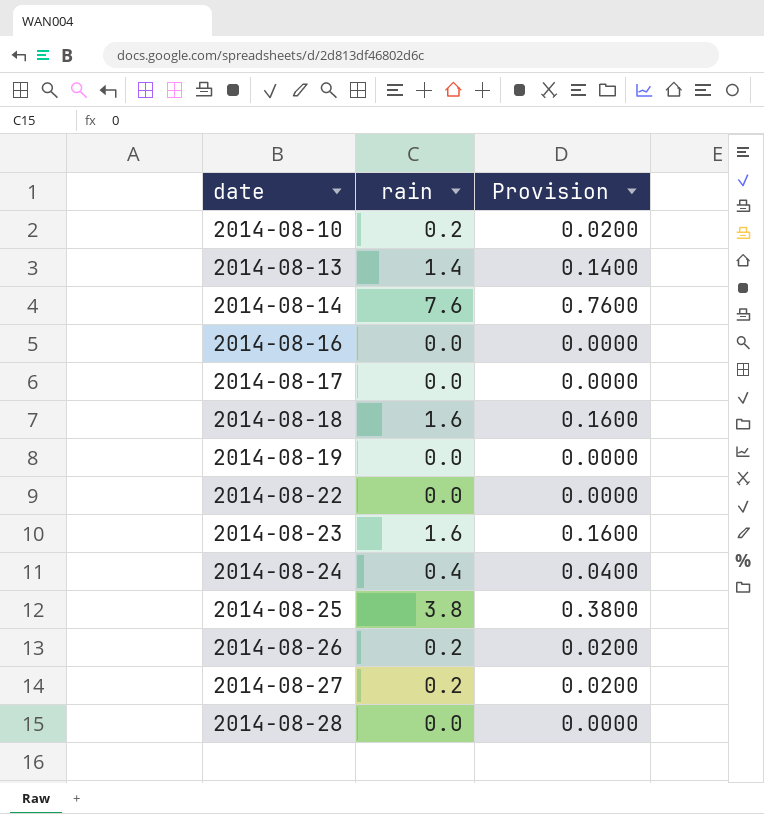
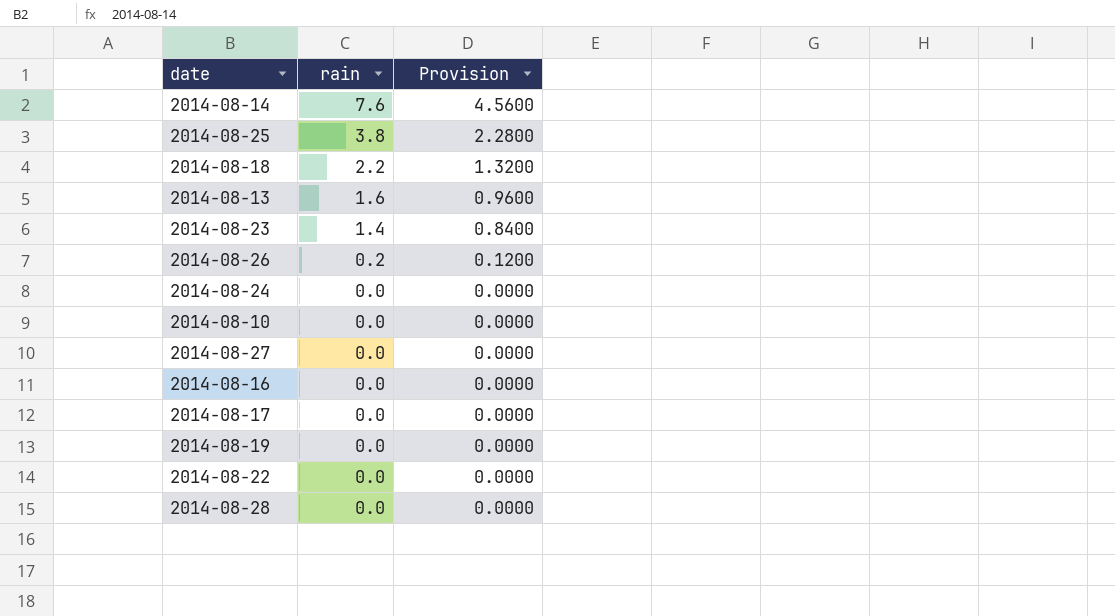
row order: date ascending -> rain descending
column Provision | formula: [rain] * 0.1 -> [rain] * 0.6
2014-08-18 | rain: 1.6 -> 2.2
2014-08-13 | rain: 1.4 -> 1.6
2014-08-23 | rain: 1.6 -> 1.4
2014-08-24 | rain: 0.4 -> 0.0
2014-08-10 | rain: 0.2 -> 0.0
2014-08-27 | rain: 0.2 -> 0.0

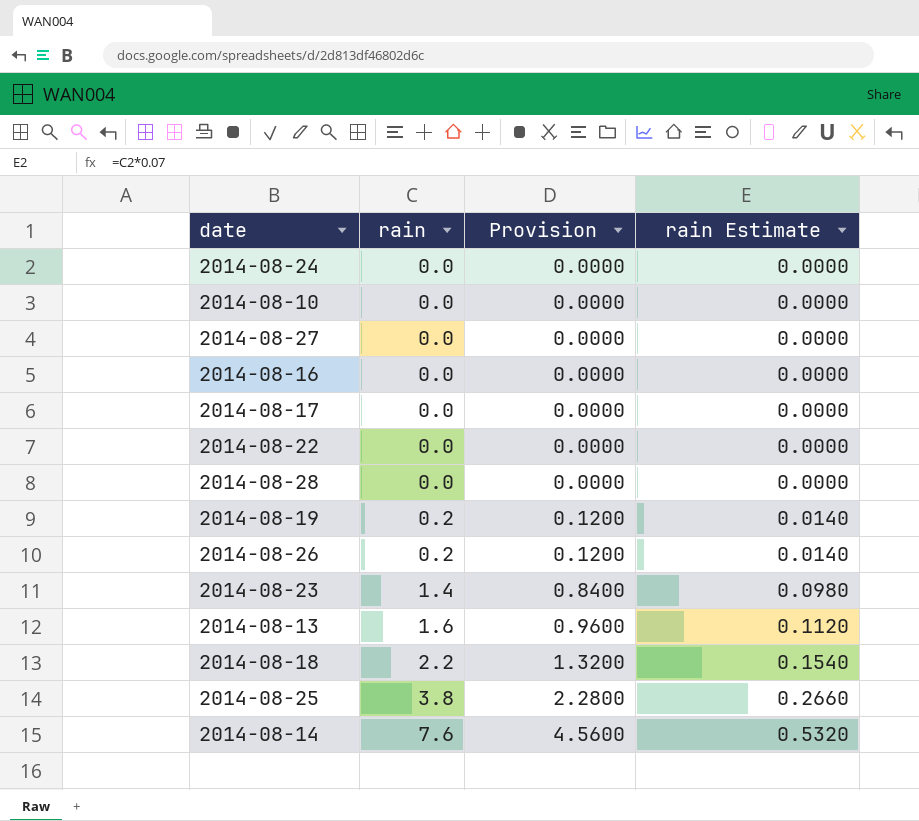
row order: rain descending -> rain ascending
column rain Estimate | formula: none -> [rain] * 0.07
2014-08-19 | rain: 0.0 -> 0.2
2014-08-19 | Provision: 0.0000 -> 0.1200

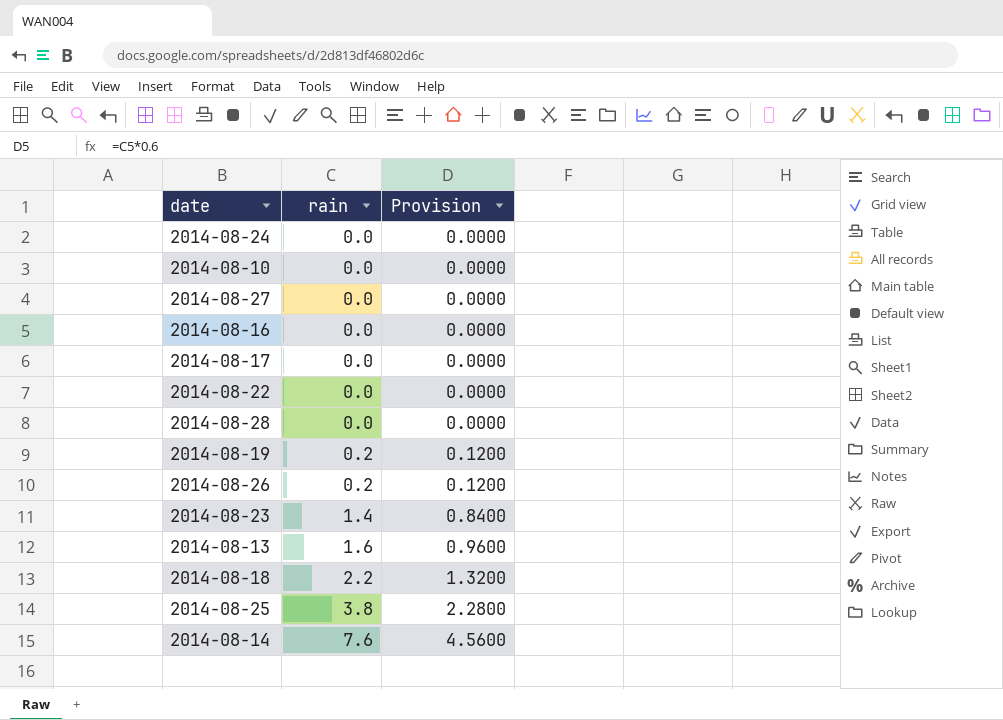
column rain Estimate | formula: [rain] * 0.07 -> none

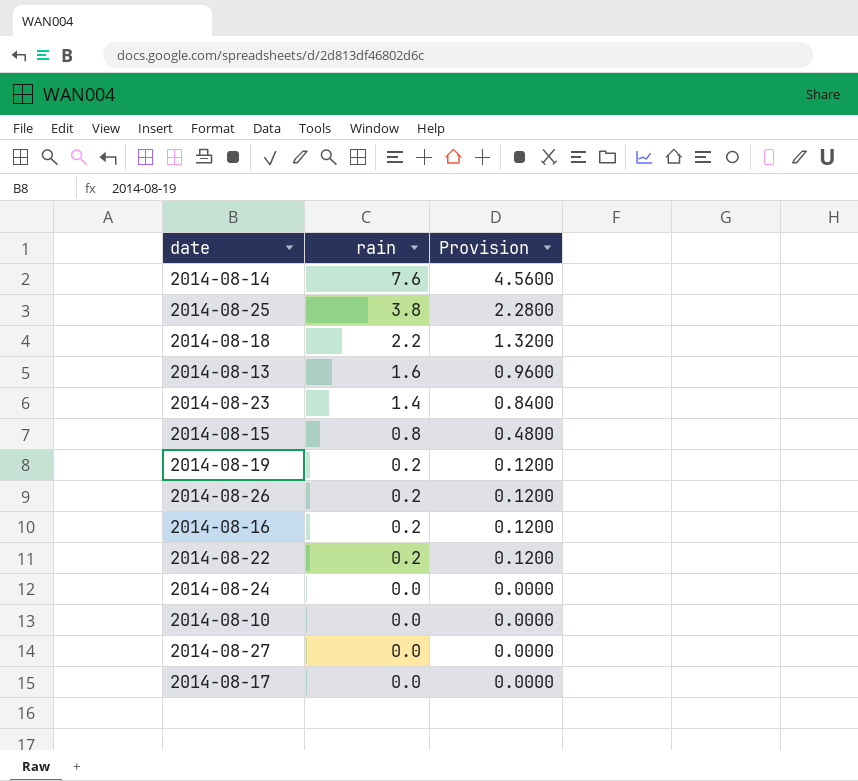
row order: rain ascending -> rain descending
row 2014-08-28: 0.0 | 0.0000 -> none
row 2014-08-15: none -> 0.8 | 0.4800
2014-08-16 | rain: 0.0 -> 0.2
2014-08-16 | Provision: 0.0000 -> 0.1200
2014-08-22 | rain: 0.0 -> 0.2
2014-08-22 | Provision: 0.0000 -> 0.1200

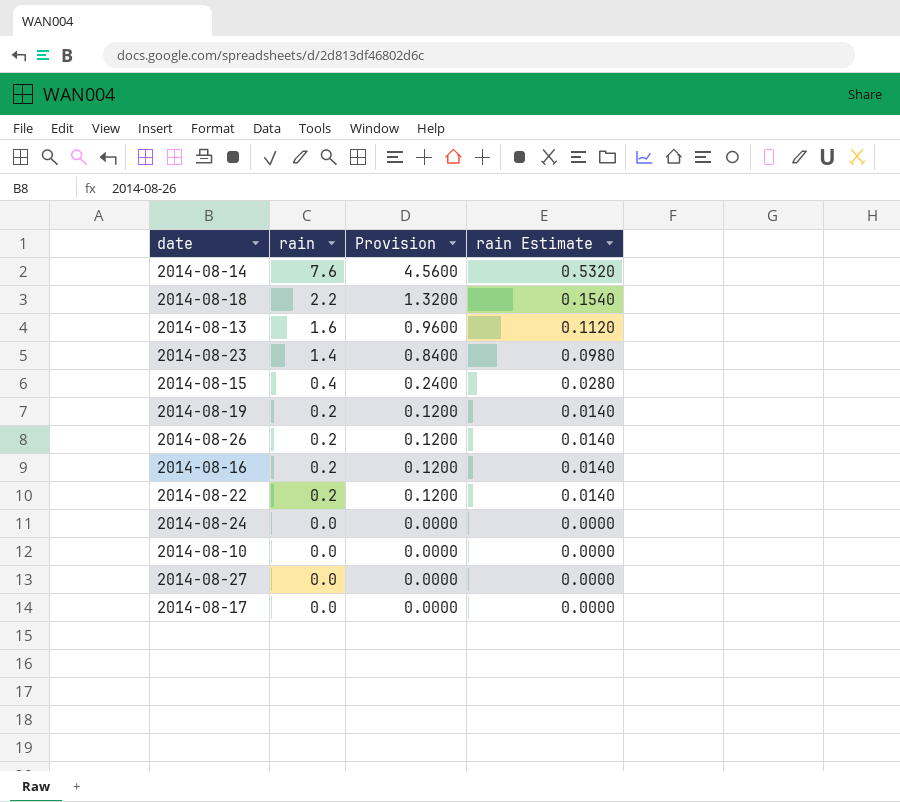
column rain Estimate | formula: none -> [rain] * 0.07
row 2014-08-25: 3.8 | 2.2800 -> none
2014-08-15 | rain: 0.8 -> 0.4
2014-08-15 | Provision: 0.4800 -> 0.2400

